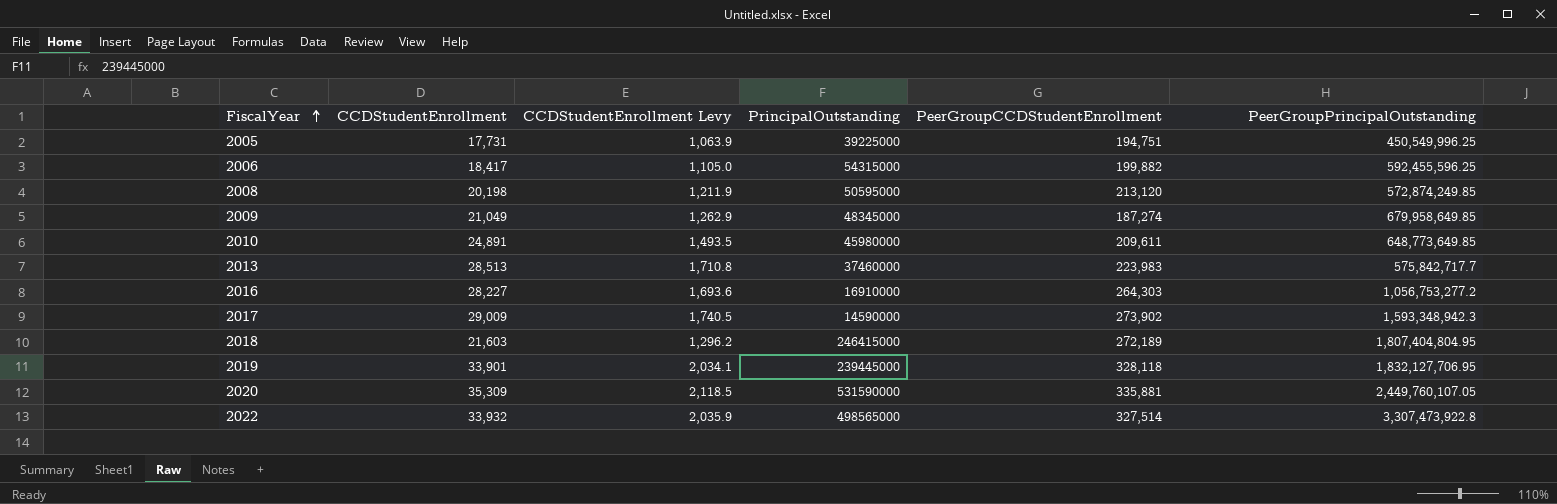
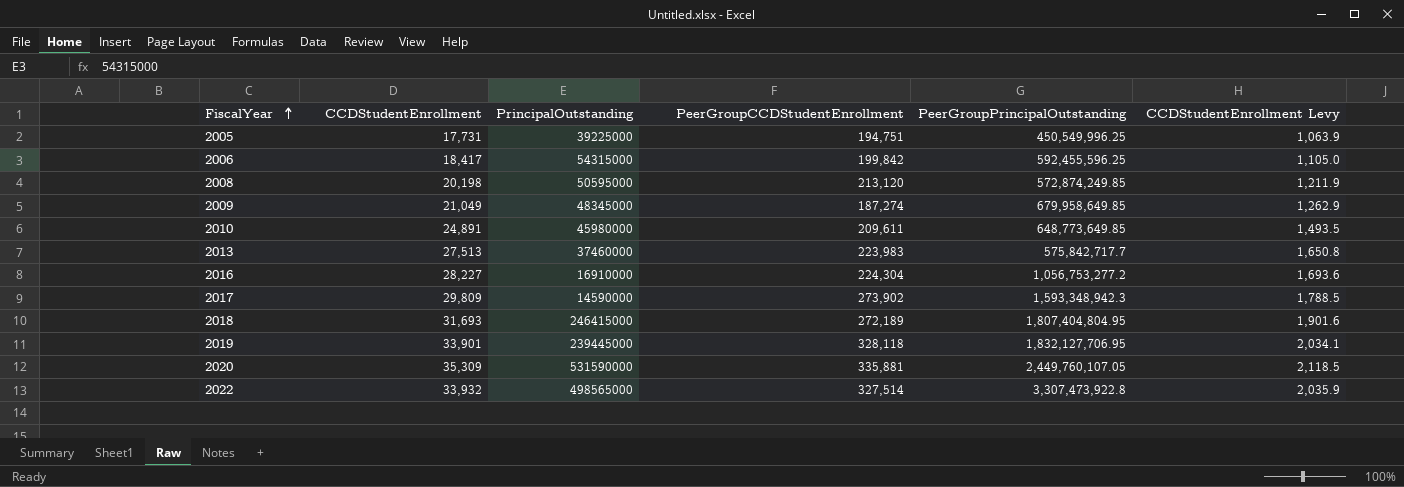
column CCDStudentEnrollment Levy | position: 3 -> 6
2006 | PeerGroupCCDStudentEnrollment: 199,882 -> 199,842
2013 | CCDStudentEnrollment: 28,513 -> 27,513
2013 | CCDStudentEnrollment Levy: 1,710.8 -> 1,650.8
2016 | PeerGroupCCDStudentEnrollment: 264,303 -> 224,304
2017 | CCDStudentEnrollment: 29,009 -> 29,809
2017 | CCDStudentEnrollment Levy: 1,740.5 -> 1,788.5
2018 | CCDStudentEnrollment: 21,603 -> 31,693
2018 | CCDStudentEnrollment Levy: 1,296.2 -> 1,901.6

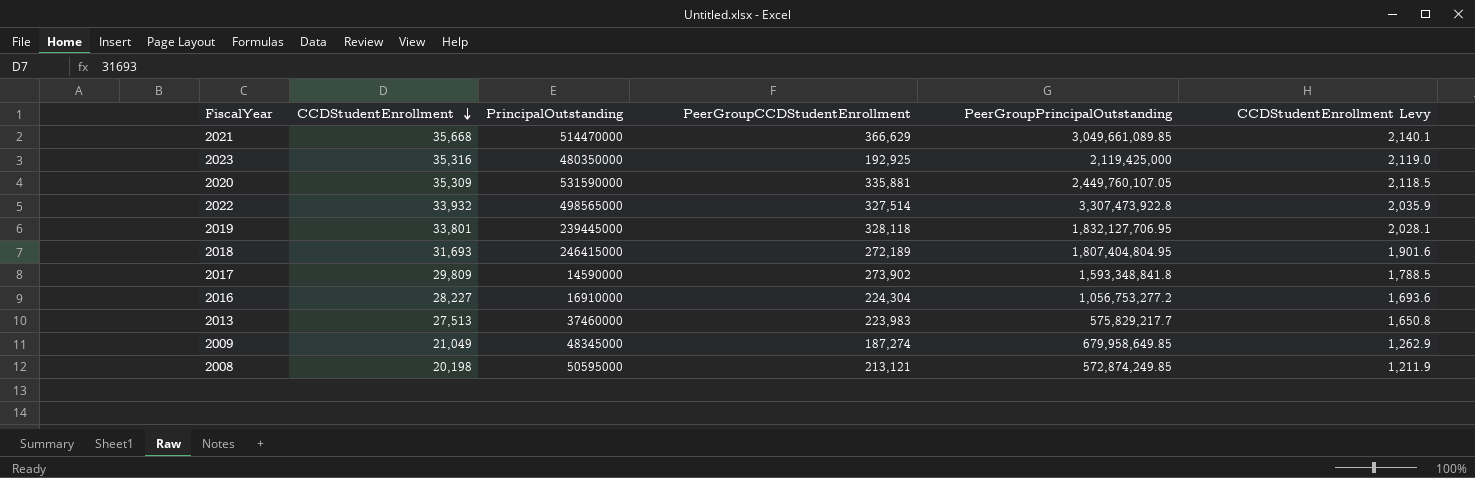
row order: FiscalYear ascending -> CCDStudentEnrollment descending
row 2005: 17,731 | 39225000 | 194,751 | 450,549,996.25 | 1,063.9 -> none
row 2006: 18,417 | 54315000 | 199,842 | 592,455,596.25 | 1,105.0 -> none
row 2010: 24,891 | 45980000 | 209,611 | 648,773,649.85 | 1,493.5 -> none
row 2021: none -> 35,668 | 514470000 | 366,629 | 3,049,661,089.85 | 2,140.1
row 2023: none -> 35,316 | 480350000 | 192,925 | 2,119,425,000 | 2,119.0
2019 | CCDStudentEnrollment: 33,901 -> 33,801
2019 | CCDStudentEnrollment Levy: 2,034.1 -> 2,028.1
2017 | PeerGroupPrincipalOutstanding: 1,593,348,942.3 -> 1,593,348,841.8
2013 | PeerGroupPrincipalOutstanding: 575,842,717.7 -> 575,829,217.7
2008 | PeerGroupCCDStudentEnrollment: 213,120 -> 213,121

